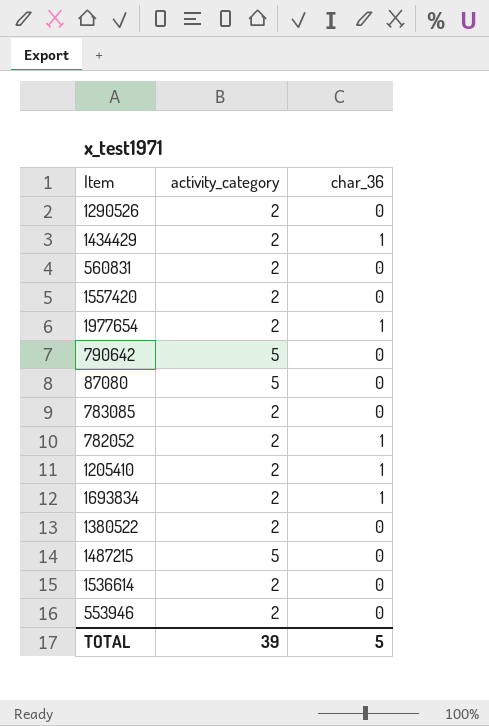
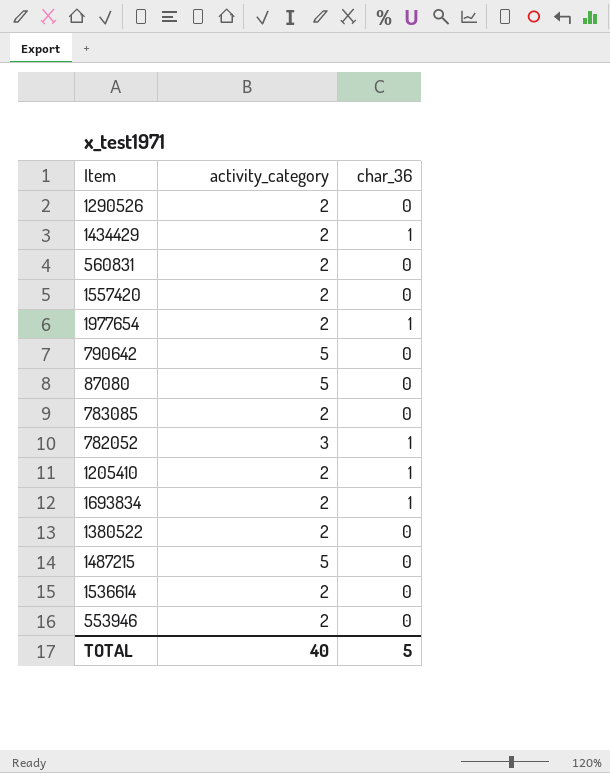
782052 | activity_category: 2 -> 3
TOTAL | activity_category: 39 -> 40

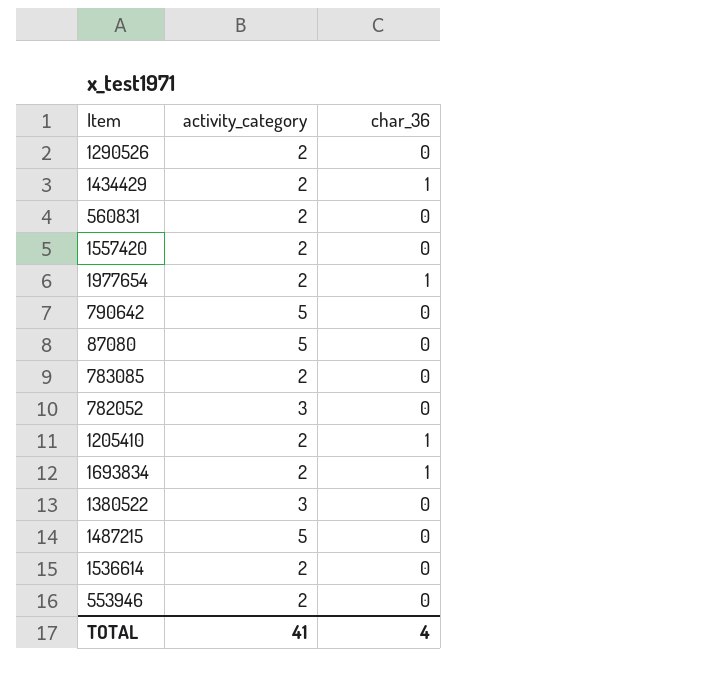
782052 | char_36: 1 -> 0
1380522 | activity_category: 2 -> 3
TOTAL | activity_category: 40 -> 41
TOTAL | char_36: 5 -> 4

